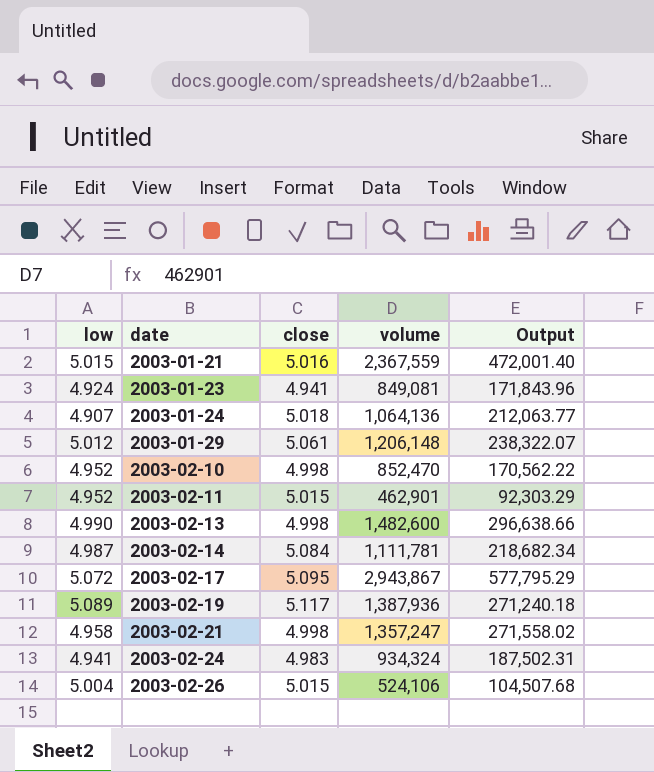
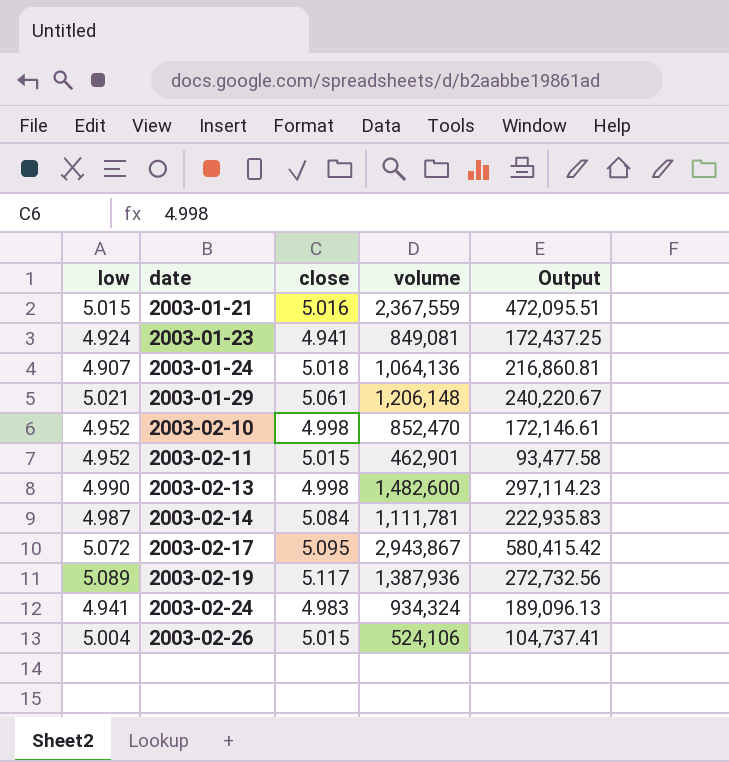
column Output | formula: [volume] / [close] -> [volume] / [low]
row 2003-02-21: 4.958 | 4.998 | 1,357,247 | 271,558.02 -> none
2003-01-29 | low: 5.012 -> 5.021

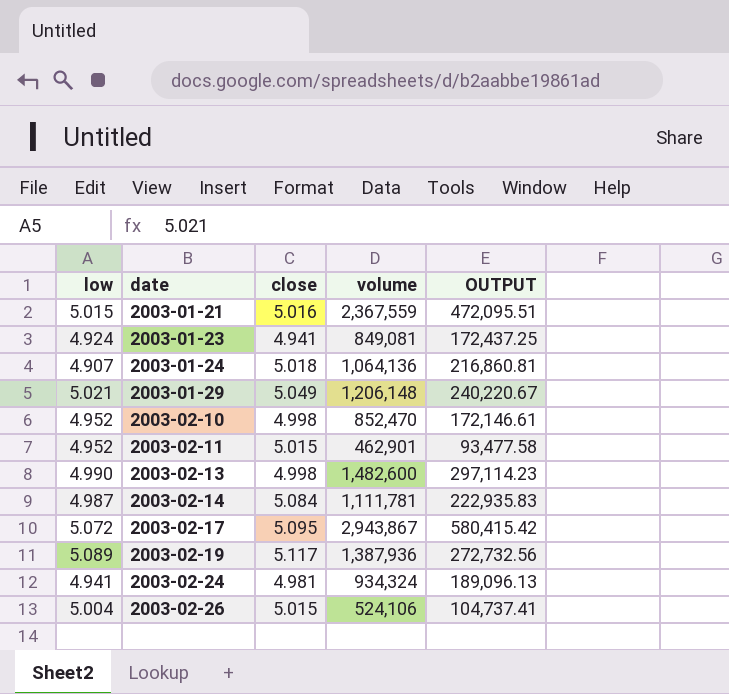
column name: Output -> OUTPUT
2003-01-29 | close: 5.061 -> 5.049
2003-02-24 | close: 4.983 -> 4.981

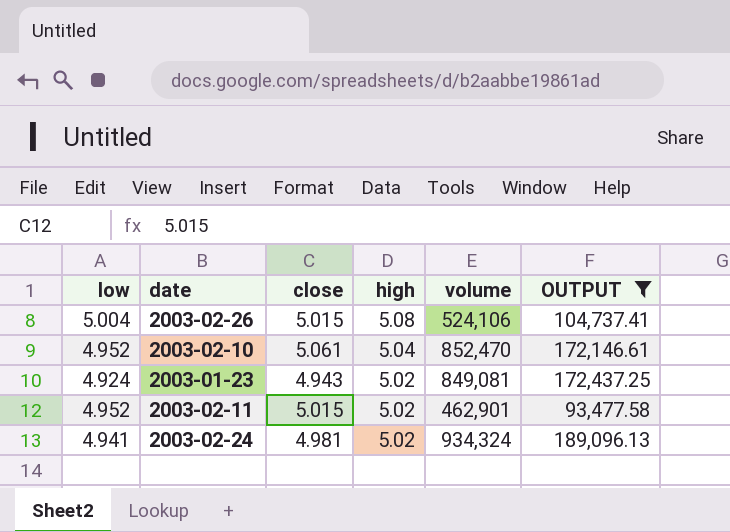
filter: none -> OUTPUT <= 189,096.13
row order: date ascending -> high descending
column high | position: none -> 4
2003-02-10 | close: 4.998 -> 5.061
2003-01-23 | close: 4.941 -> 4.943

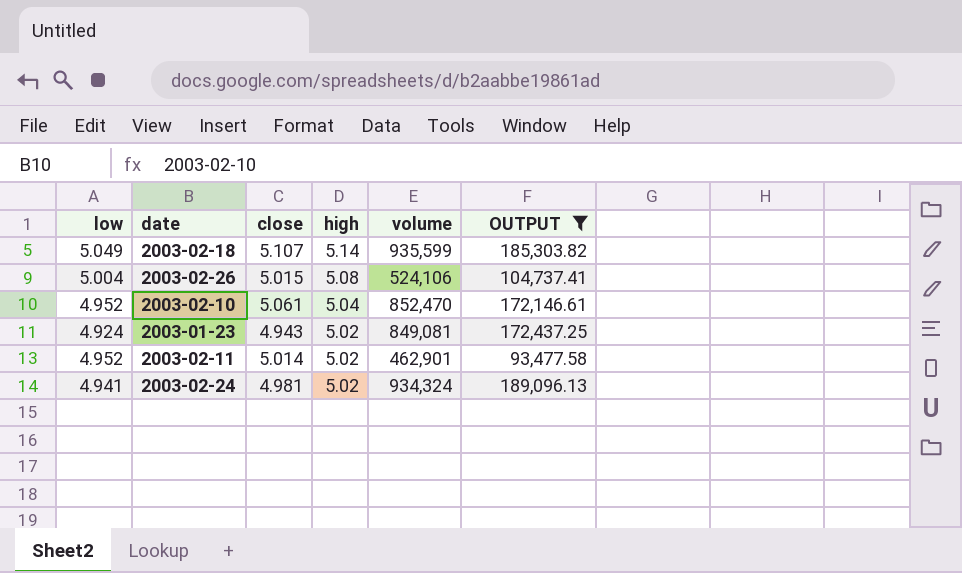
row 2003-02-18: none -> 5.049 | 5.107 | 5.14 | 935,599 | 185,303.82
2003-02-11 | close: 5.015 -> 5.014

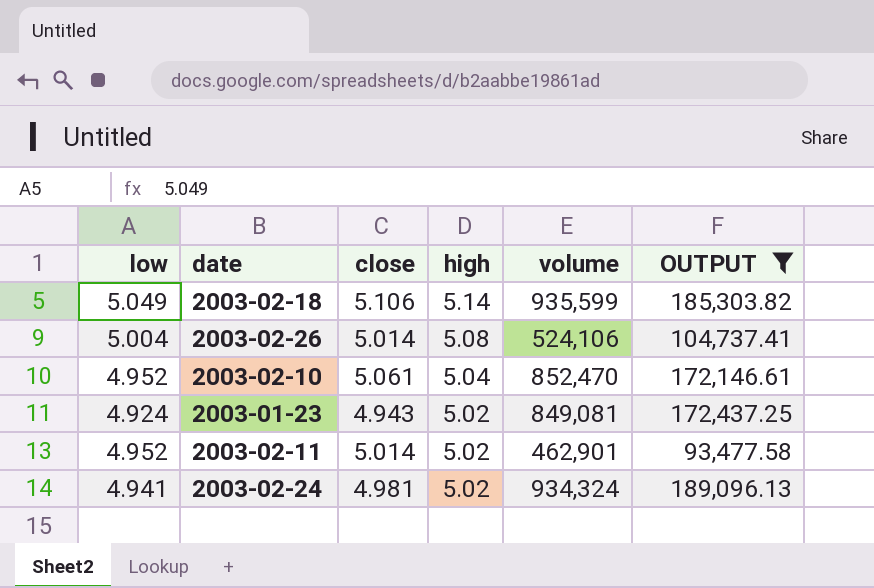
2003-02-18 | close: 5.107 -> 5.106
2003-02-26 | close: 5.015 -> 5.014

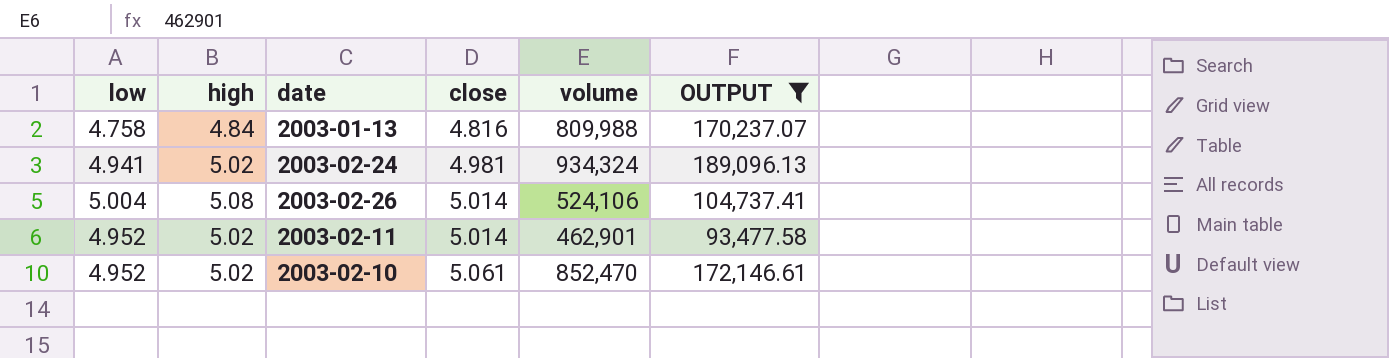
row order: high descending -> close ascending
column high | position: 4 -> 2
row 2003-02-18: 5.049 | 5.106 | 5.14 | 935,599 | 185,303.82 -> none
row 2003-01-23: 4.924 | 4.943 | 5.02 | 849,081 | 172,437.25 -> none
row 2003-01-13: none -> 4.758 | 4.84 | 4.816 | 809,988 | 170,237.07
2003-02-10 | high: 5.04 -> 5.02

